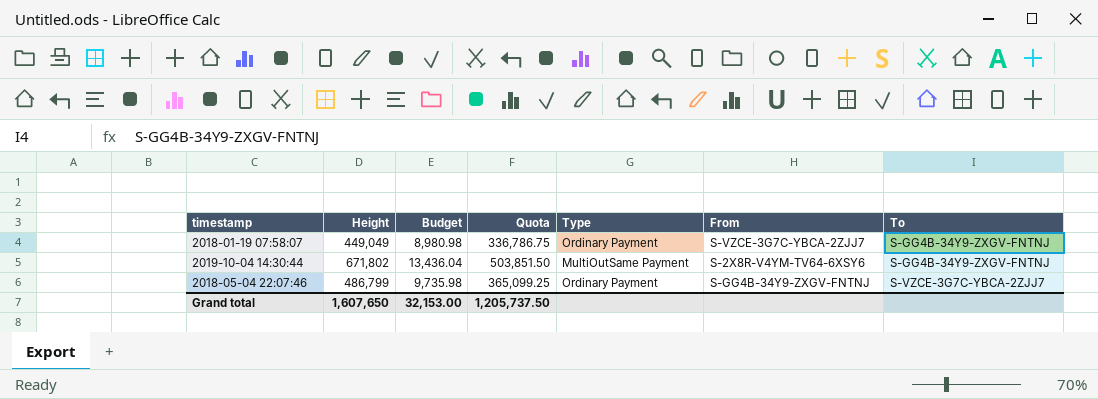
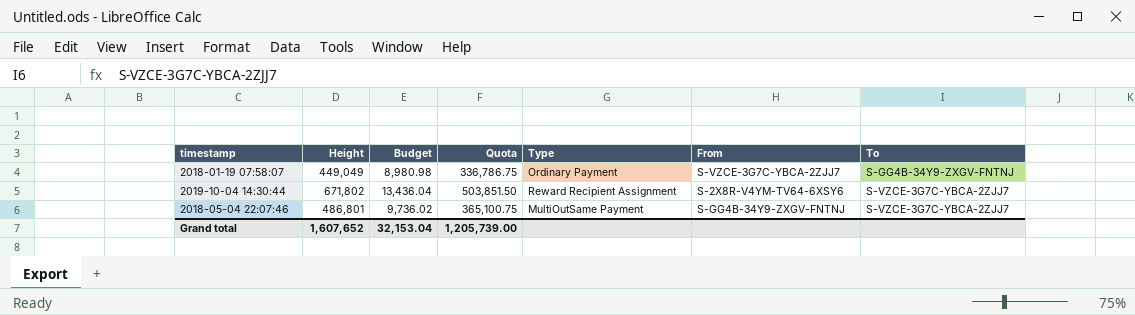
2019-10-04 14:30:44 | Type: MultiOutSame Payment -> Reward Recipient Assignment
2019-10-04 14:30:44 | To: S-GG4B-34Y9-ZXGV-FNTNJ -> S-VZCE-3G7C-YBCA-2ZJJ7
2018-05-04 22:07:46 | Height: 486,799 -> 486,801
2018-05-04 22:07:46 | Budget: 9,735.98 -> 9,736.02
2018-05-04 22:07:46 | Quota: 365,099.25 -> 365,100.75
2018-05-04 22:07:46 | Type: Ordinary Payment -> MultiOutSame Payment
Grand total | Height: 1,607,650 -> 1,607,652
Grand total | Budget: 32,153.00 -> 32,153.04
Grand total | Quota: 1,205,737.50 -> 1,205,739.00

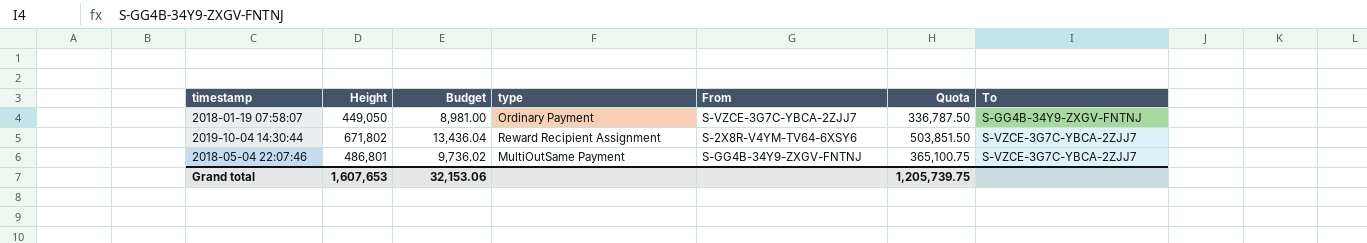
column name: Type -> type
column Quota | position: 4 -> 6
2018-01-19 07:58:07 | Height: 449,049 -> 449,050
2018-01-19 07:58:07 | Budget: 8,980.98 -> 8,981.00
2018-01-19 07:58:07 | Quota: 336,786.75 -> 336,787.50
Grand total | Height: 1,607,652 -> 1,607,653
Grand total | Budget: 32,153.04 -> 32,153.06
Grand total | Quota: 1,205,739.00 -> 1,205,739.75

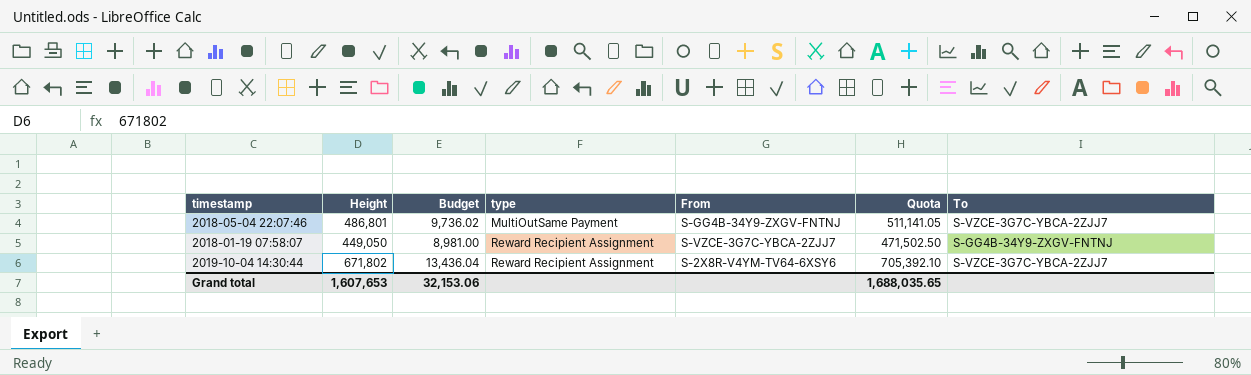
row order: To ascending -> type ascending
column Quota | formula: [Height] * 0.75 -> [Height] * 1.05
2018-01-19 07:58:07 | type: Ordinary Payment -> Reward Recipient Assignment
Grand total | Quota: 1,205,739.75 -> 1,688,035.65

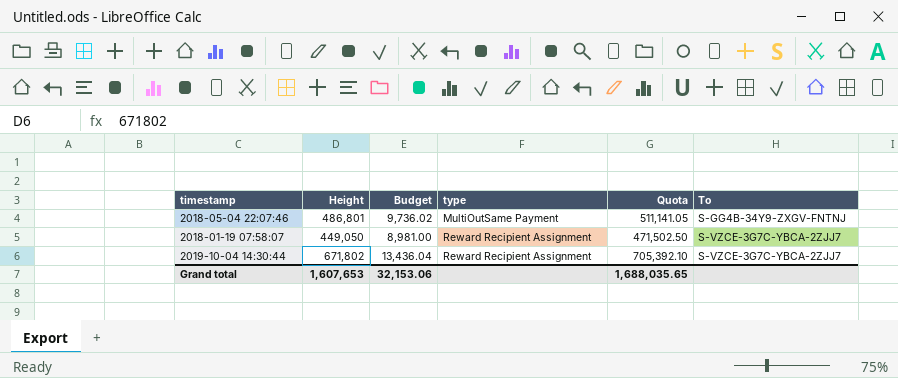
column From | position: 5 -> none
2018-05-04 22:07:46 | To: S-VZCE-3G7C-YBCA-2ZJJ7 -> S-GG4B-34Y9-ZXGV-FNTNJ
2018-01-19 07:58:07 | To: S-GG4B-34Y9-ZXGV-FNTNJ -> S-VZCE-3G7C-YBCA-2ZJJ7

